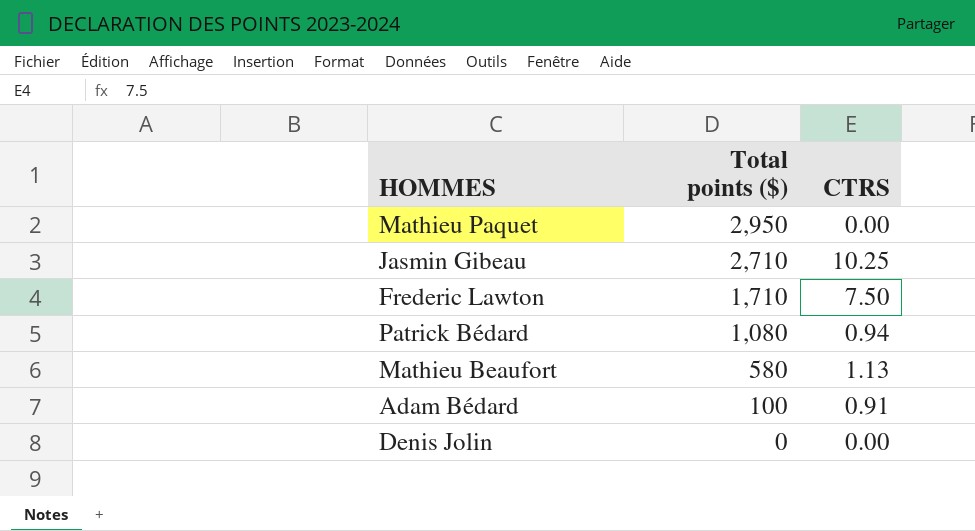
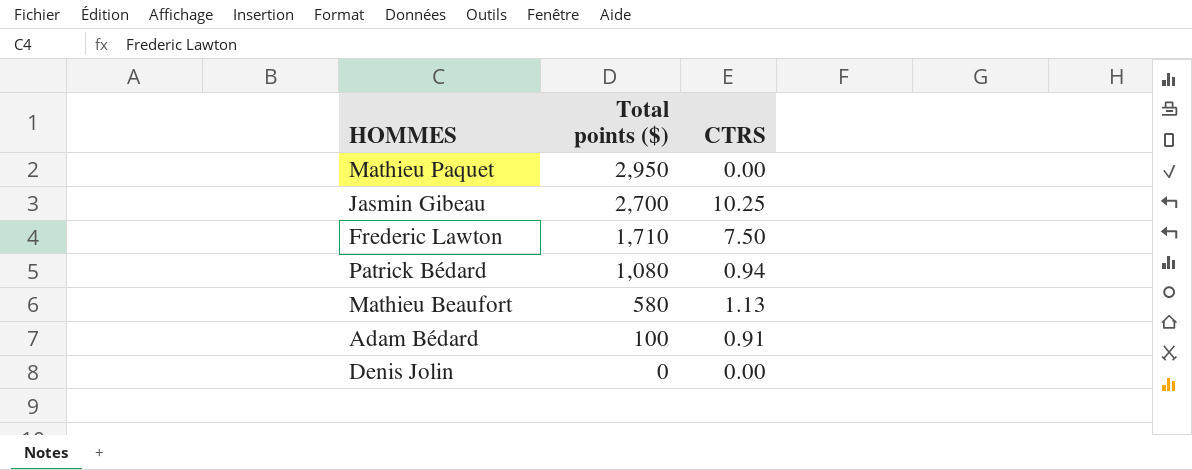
Jasmin Gibeau | Total points ($): 2,710 -> 2,700

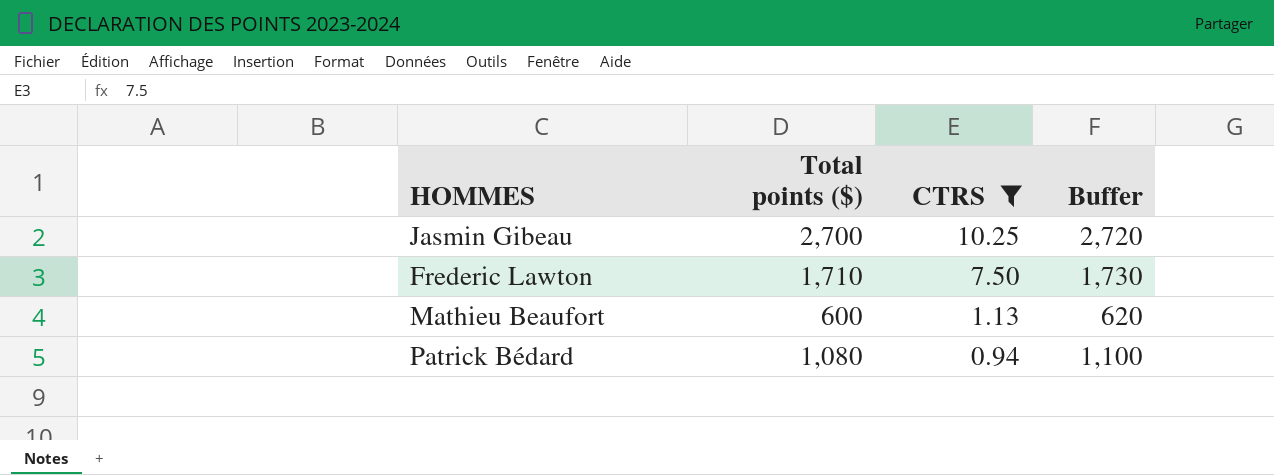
filter: none -> CTRS >= 0.94
row order: Total points ($) descending -> CTRS descending
column Buffer | formula: none -> [Total points ($)] + 20
Mathieu Beaufort | Total points ($): 580 -> 600

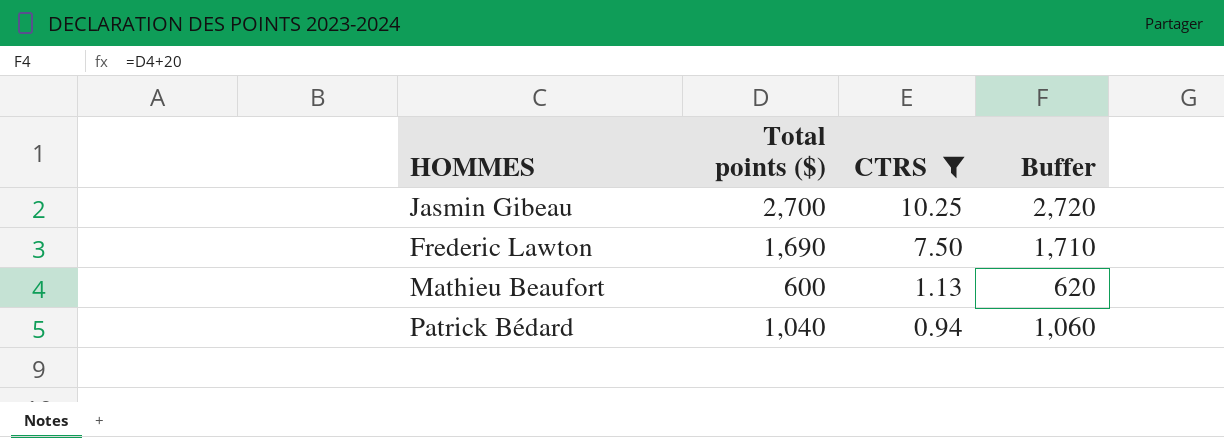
Frederic Lawton | Total points ($): 1,710 -> 1,690
Frederic Lawton | Buffer: 1,730 -> 1,710
Patrick Bédard | Total points ($): 1,080 -> 1,040
Patrick Bédard | Buffer: 1,100 -> 1,060

